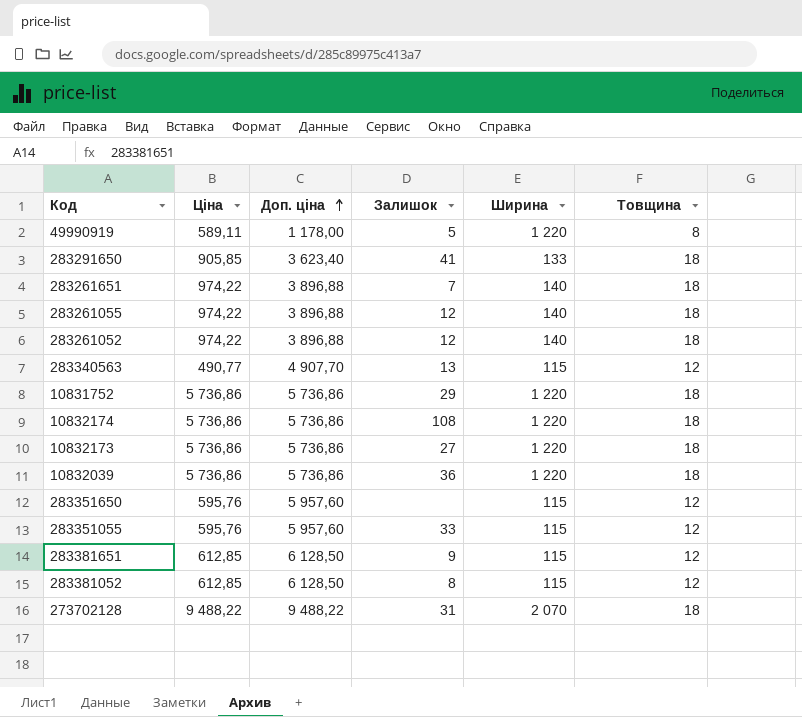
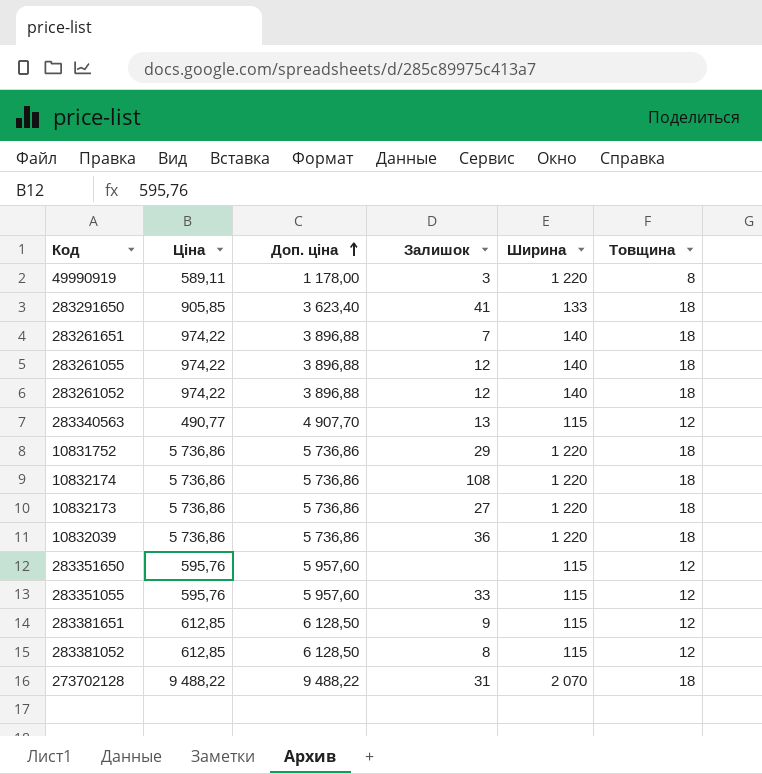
49990919 | Залишок: 5 -> 3

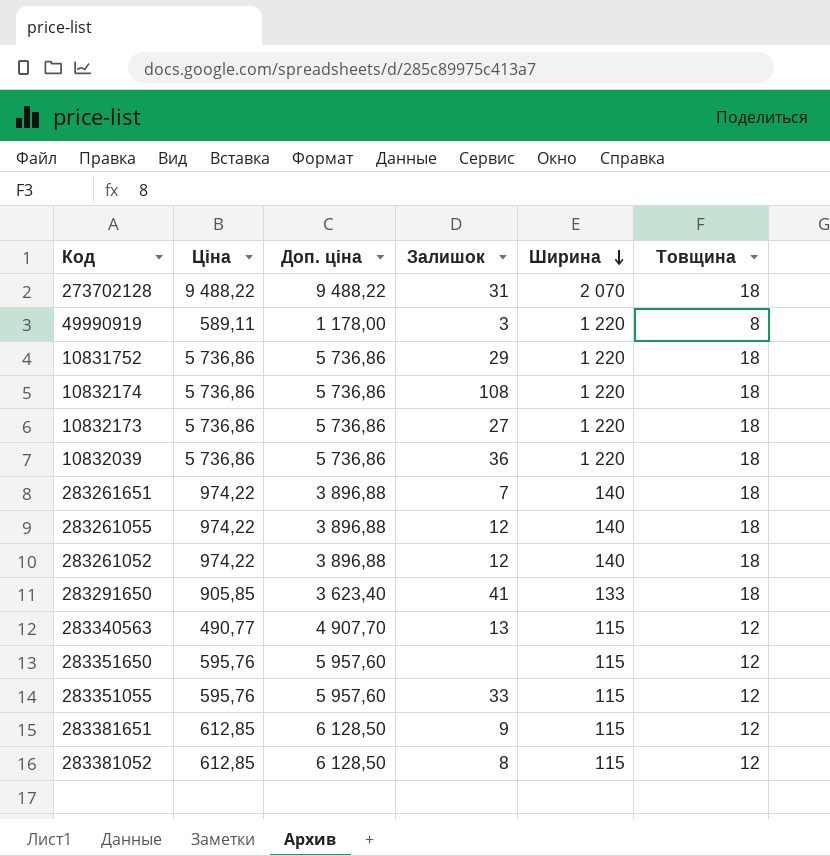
row order: Доп. ціна ascending -> Ширина descending

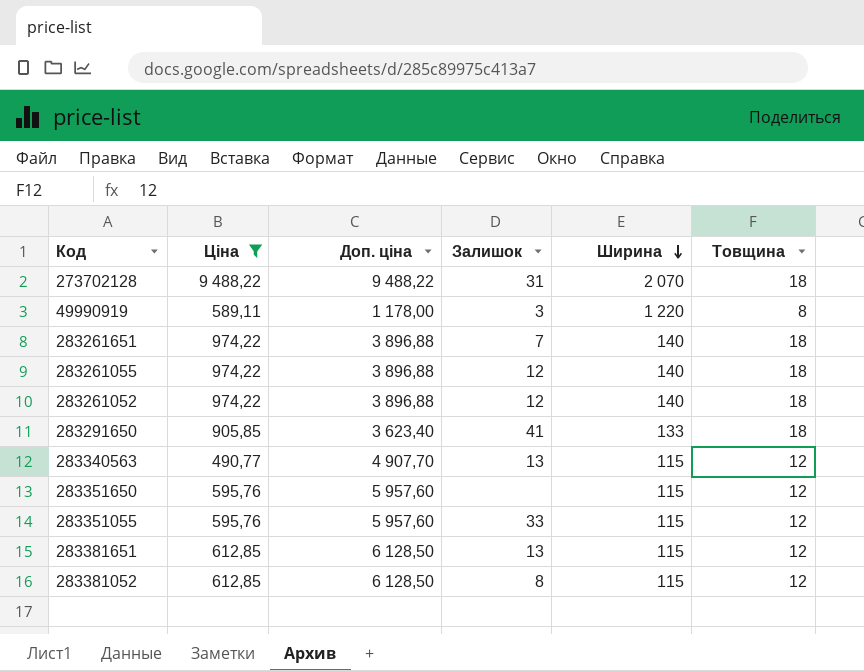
filter: none -> Ціна != 5 736,86
283381651 | Залишок: 9 -> 13

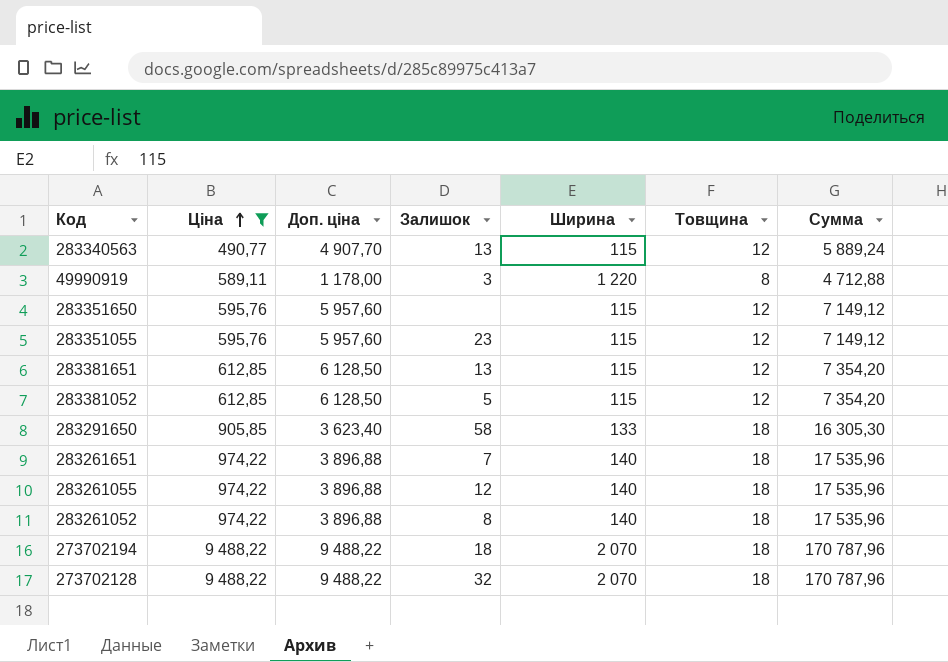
row order: Ширина descending -> Ціна ascending
column Сумма | formula: none -> [Ціна] * [Товщина]
283351055 | Залишок: 33 -> 23
283381052 | Залишок: 8 -> 5
283291650 | Залишок: 41 -> 58
283261052 | Залишок: 12 -> 8
row 273702194: none -> 9 488,22 | 9 488,22 | 18 | 2 070 | 18 | 170 787,96
273702128 | Залишок: 31 -> 32

